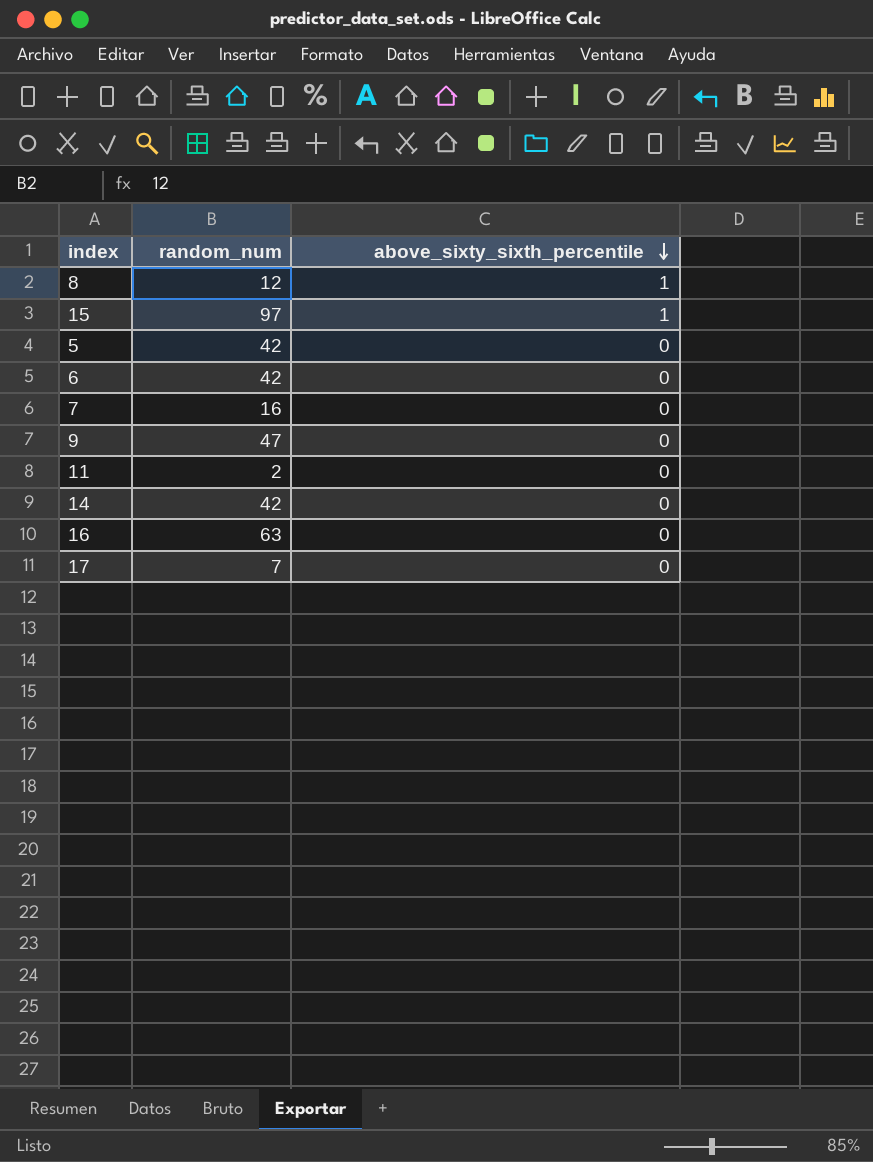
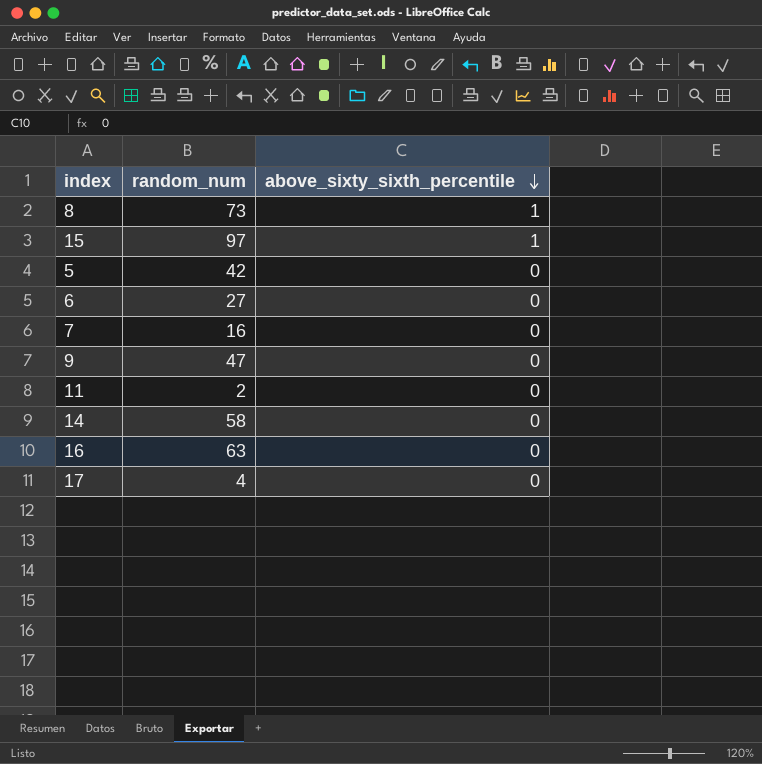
8 | random_num: 12 -> 73
6 | random_num: 42 -> 27
14 | random_num: 42 -> 58
17 | random_num: 7 -> 4

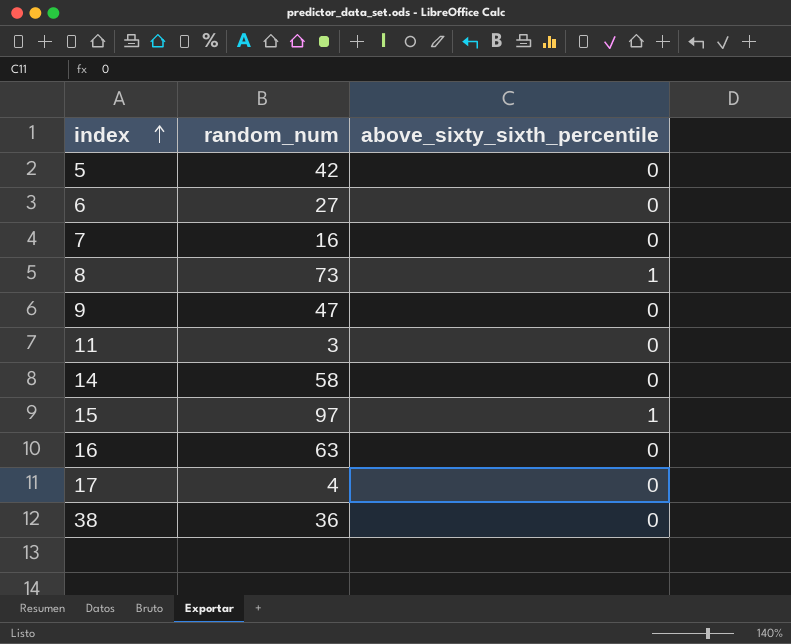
row order: above_sixty_sixth_percentile descending -> index ascending
11 | random_num: 2 -> 3
row 38: none -> 36 | 0

